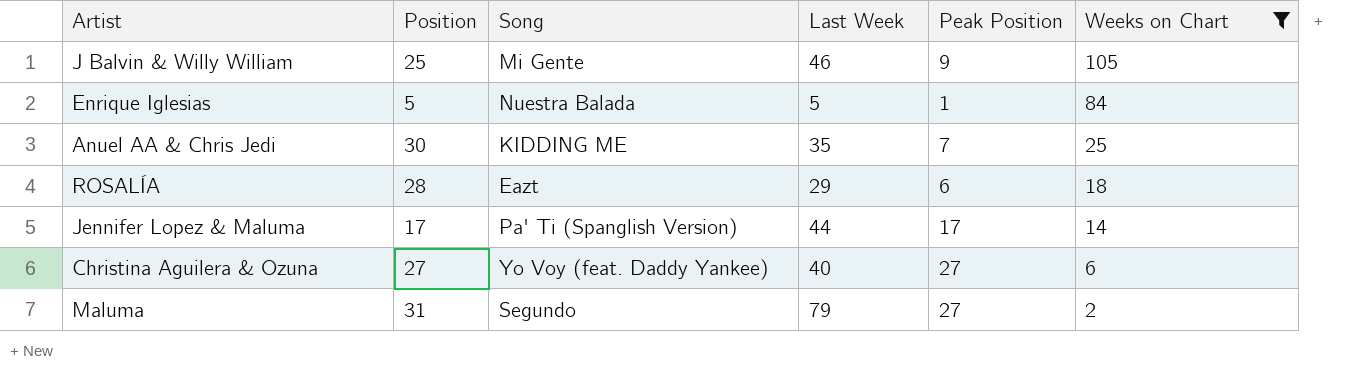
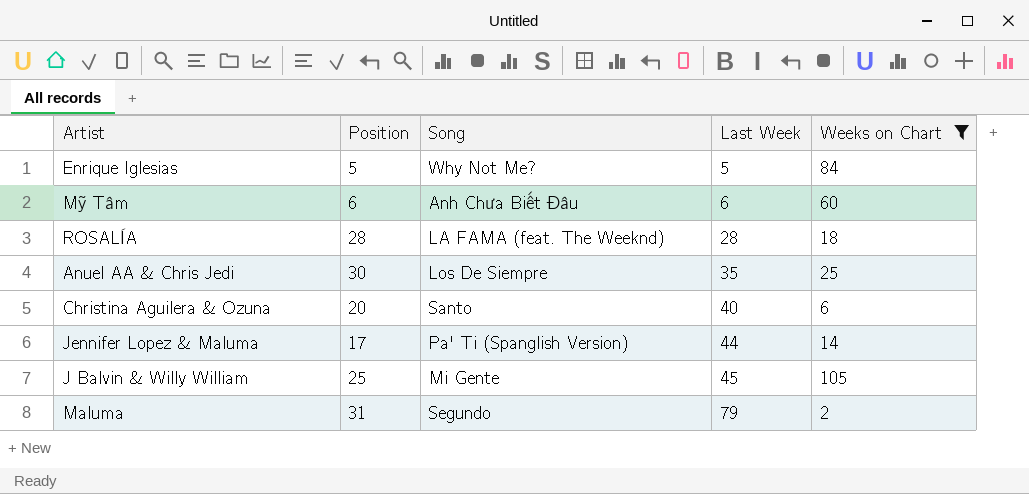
row order: Weeks on Chart descending -> Last Week ascending
column Peak Position | position: 5 -> none
Enrique Iglesias | Song: Nuestra Balada -> Why Not Me?
row Mỹ Tâm: none -> 6 | Anh Chưa Biết Đâu | 6 | 60
ROSALÍA | Song: Eazt -> LA FAMA (feat. The Weeknd)
ROSALÍA | Last Week: 29 -> 28
Anuel AA & Chris Jedi | Song: KIDDING ME -> Los De Siempre
Christina Aguilera & Ozuna | Position: 27 -> 20
Christina Aguilera & Ozuna | Song: Yo Voy (feat. Daddy Yankee) -> Santo
J Balvin & Willy William | Last Week: 46 -> 45

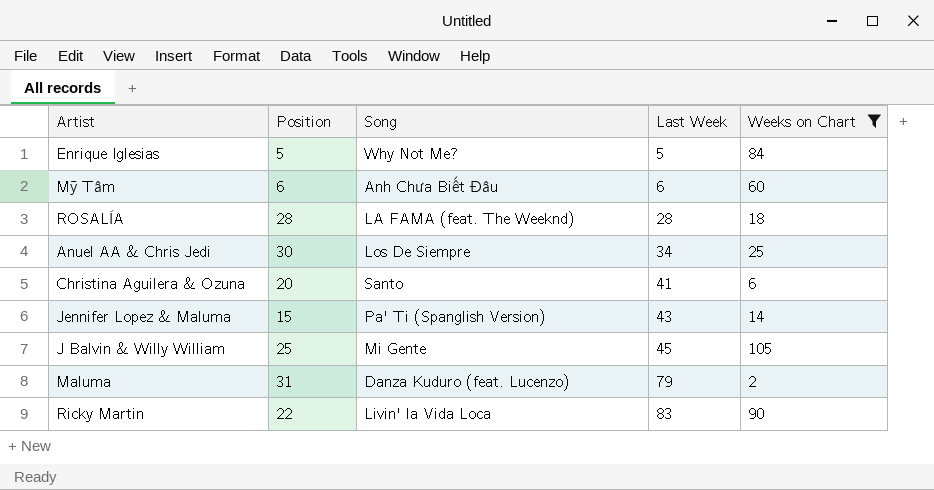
Anuel AA & Chris Jedi | Last Week: 35 -> 34
Christina Aguilera & Ozuna | Last Week: 40 -> 41
Jennifer Lopez & Maluma | Position: 17 -> 15
Jennifer Lopez & Maluma | Last Week: 44 -> 43
Maluma | Song: Segundo -> Danza Kuduro (feat. Lucenzo)
row Ricky Martin: none -> 22 | Livin' la Vida Loca | 83 | 90

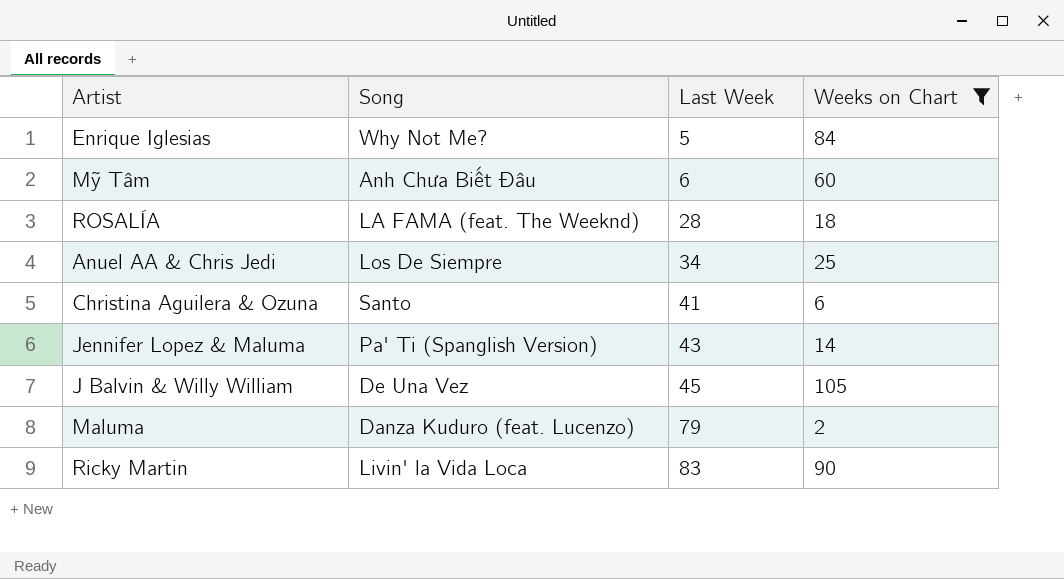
column Position | position: 2 -> none
J Balvin & Willy William | Song: Mi Gente -> De Una Vez

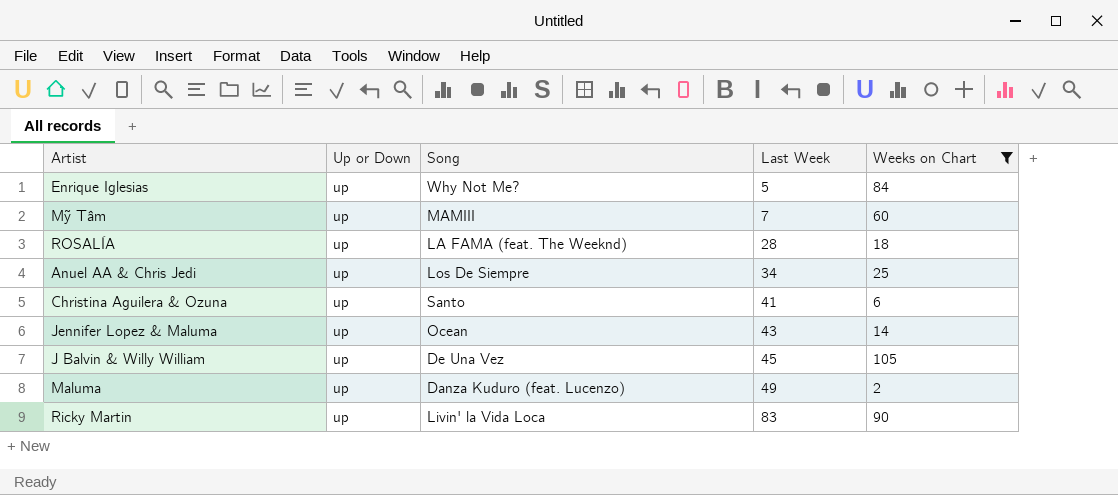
column Up or Down | position: none -> 2
Mỹ Tâm | Song: Anh Chưa Biết Đâu -> MAMIII
Mỹ Tâm | Last Week: 6 -> 7
Jennifer Lopez & Maluma | Song: Pa' Ti (Spanglish Version) -> Ocean
Maluma | Last Week: 79 -> 49

